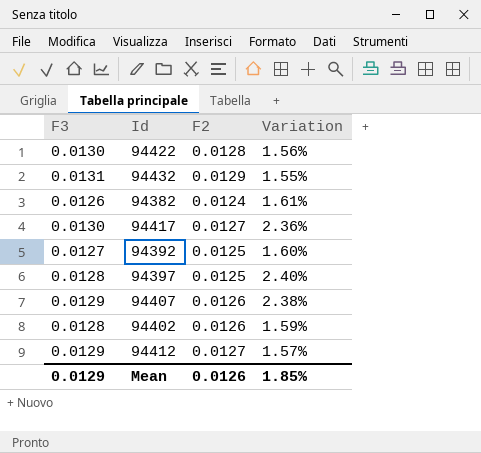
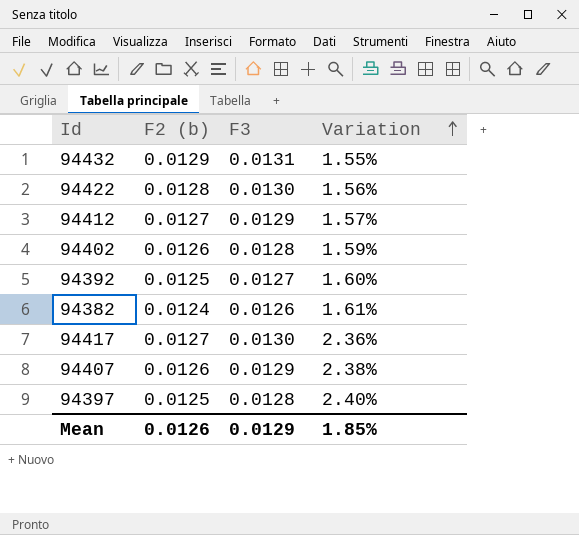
row order: none -> Variation ascending
column name: F2 -> F2 (b)
column F3 | position: 1 -> 3

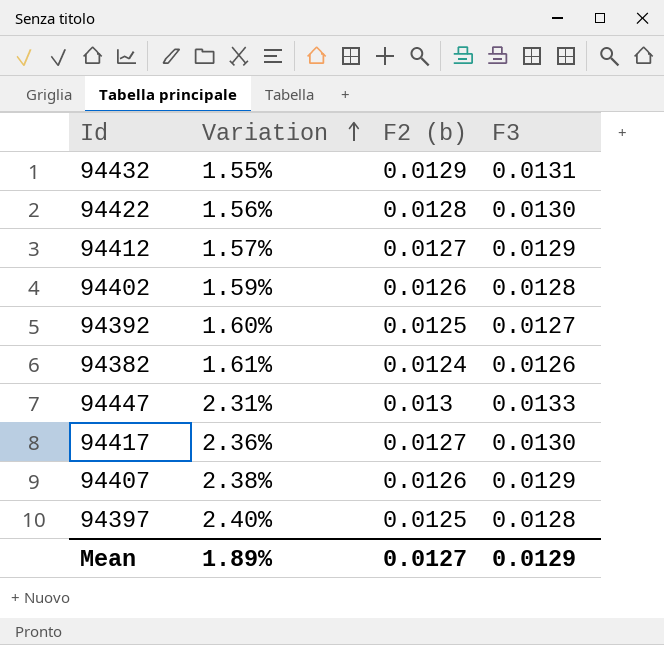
column Variation | position: 4 -> 2
row 94447: none -> 2.31% | 0.013 | 0.0133
Mean | Variation: 1.85% -> 1.89%
Mean | F2 (b): 0.0126 -> 0.0127

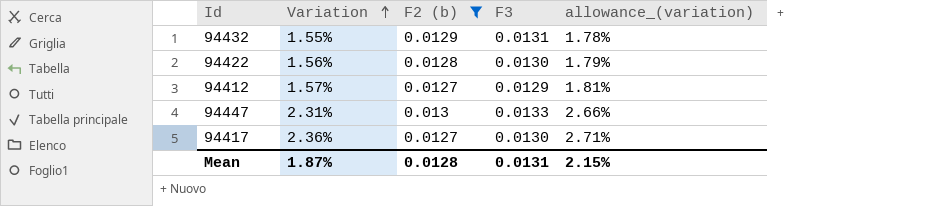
filter: none -> F2 (b) >= 0.0127
column allowance_(variation) | formula: none -> [Variation] * 1.15
Mean | Variation: 1.89% -> 1.87%
Mean | F2 (b): 0.0127 -> 0.0128
Mean | F3: 0.0129 -> 0.0131

